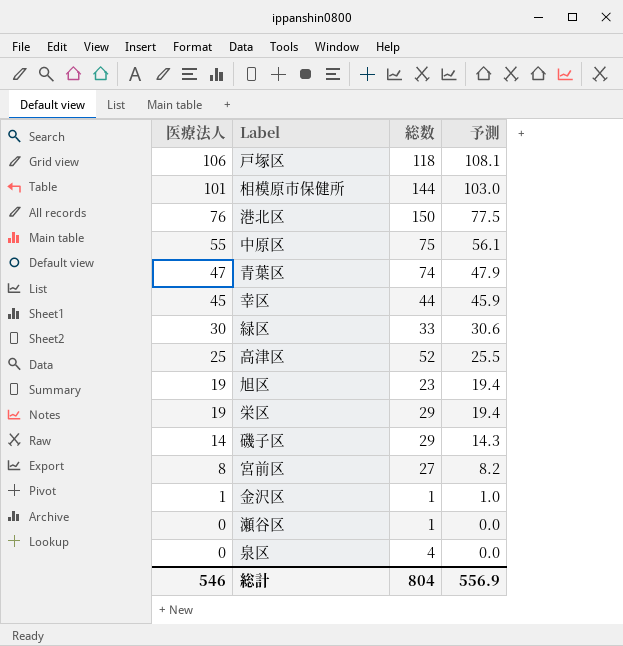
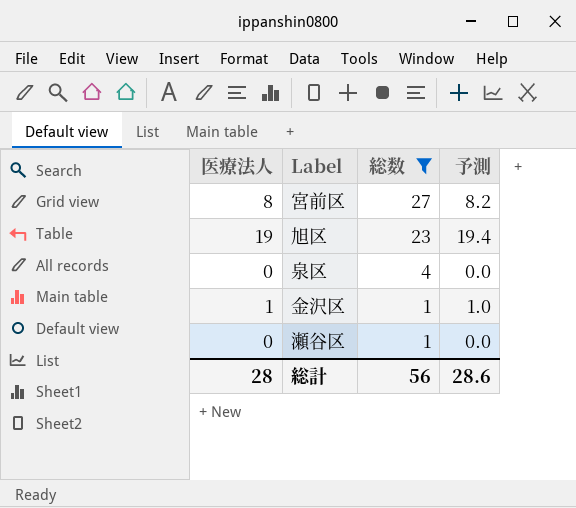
filter: none -> 総数 <= 27
row order: 医療法人 descending -> 総数 descending
総計 | 医療法人: 546 -> 28
総計 | 総数: 804 -> 56
総計 | 予測: 556.9 -> 28.6

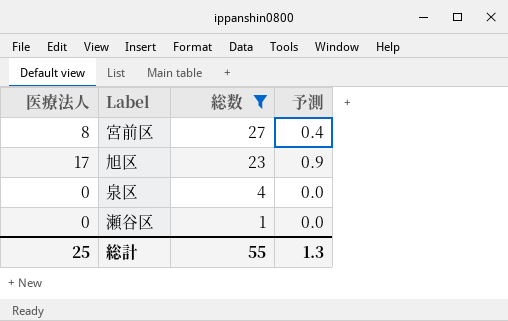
column 予測 | formula: [医療法人] * 1.02 -> [医療法人] * 0.05
row 金沢区: 1 | 1 | 1.0 -> none
旭区 | 医療法人: 19 -> 17
総計 | 医療法人: 28 -> 25
総計 | 総数: 56 -> 55
総計 | 予測: 28.6 -> 1.3

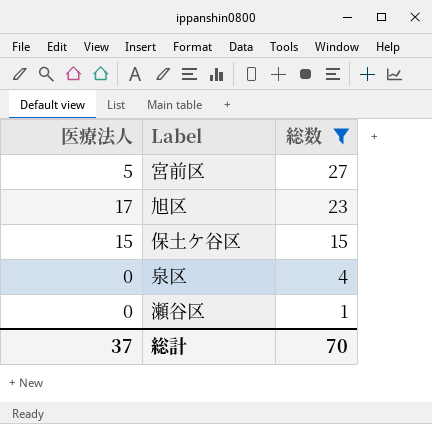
column 予測 | formula: [医療法人] * 0.05 -> none
宮前区 | 医療法人: 8 -> 5
row 保土ケ谷区: none -> 15 | 15
総計 | 医療法人: 25 -> 37
総計 | 総数: 55 -> 70

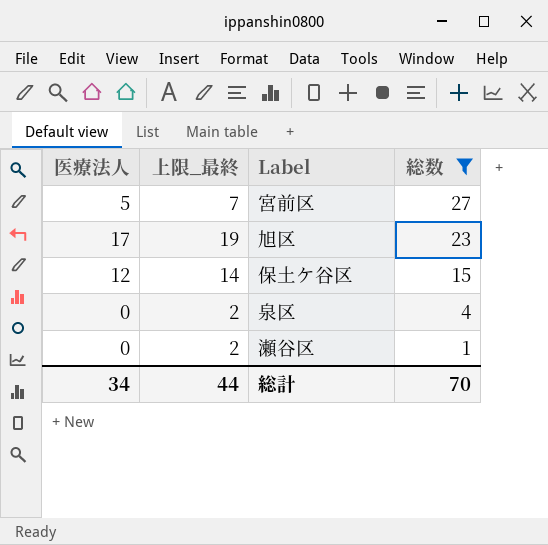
column 上限_最終 | formula: none -> [医療法人] + 2
保土ケ谷区 | 医療法人: 15 -> 12
総計 | 医療法人: 37 -> 34

